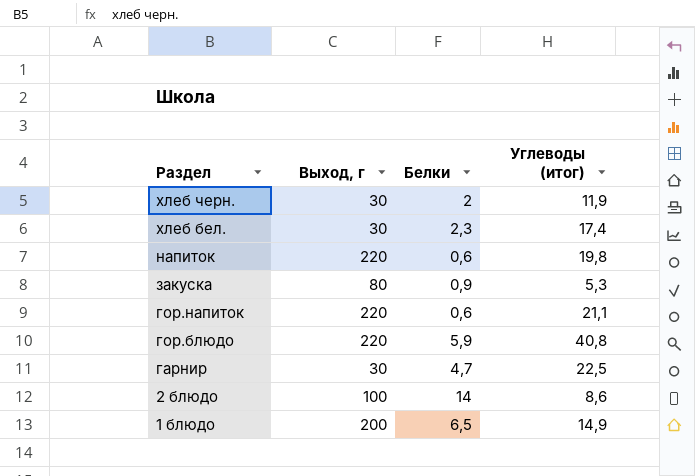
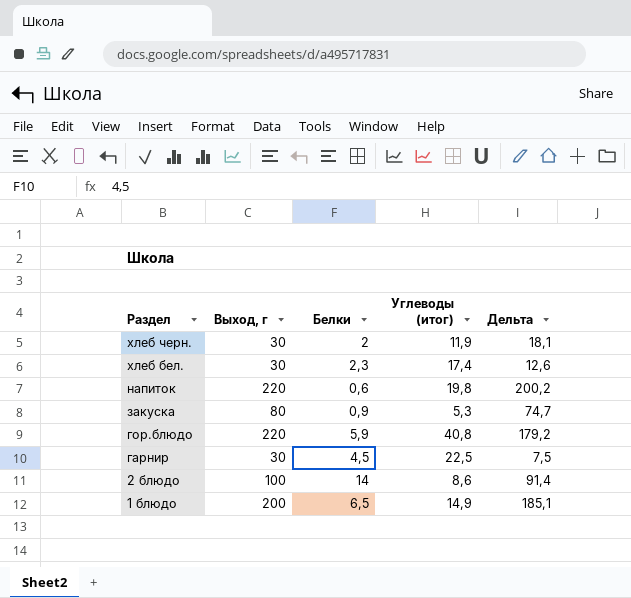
column Дельта | formula: none -> [Выход, г] - [Углеводы (итог)]
row гор.напиток: 220 | 0,6 | 21,1 -> none
гарнир | Белки: 4,7 -> 4,5

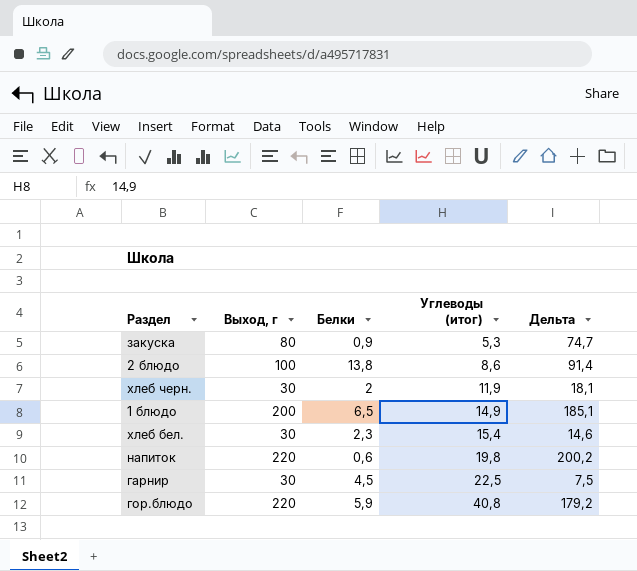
row order: Раздел descending -> Углеводы (итог) ascending
2 блюдо | Белки: 14 -> 13,8
хлеб бел. | Углеводы (итог): 17,4 -> 15,4
хлеб бел. | Дельта: 12,6 -> 14,6

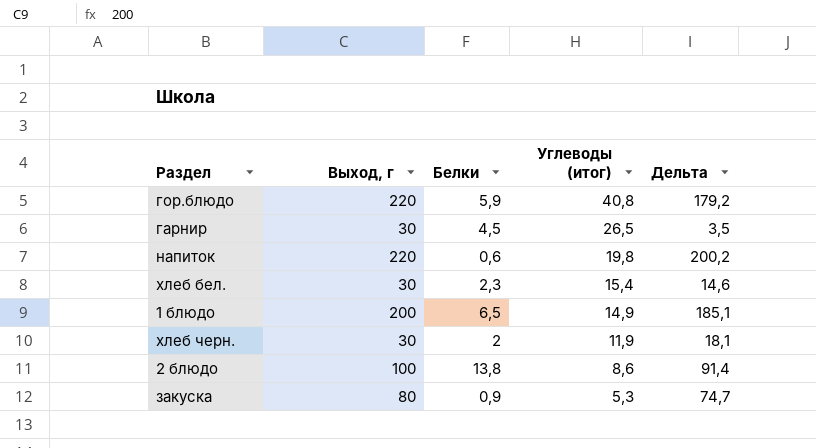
row order: Углеводы (итог) ascending -> Углеводы (итог) descending
гарнир | Углеводы (итог): 22,5 -> 26,5
гарнир | Дельта: 7,5 -> 3,5

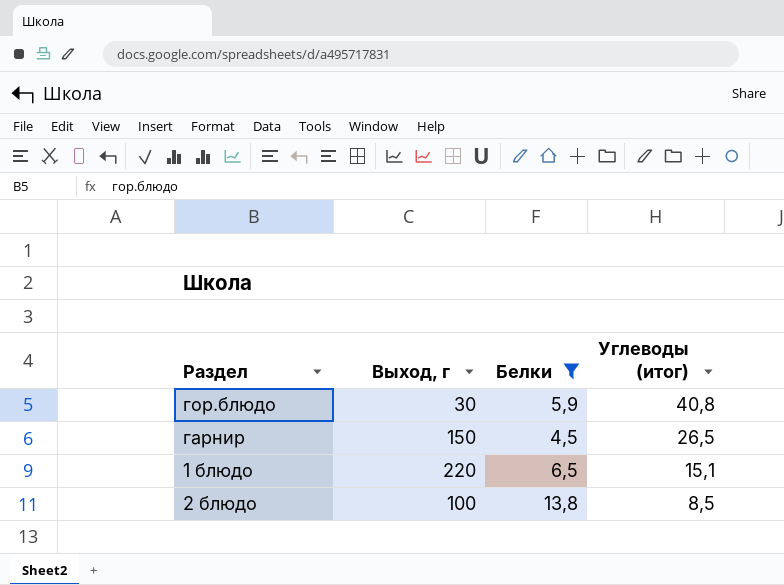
filter: none -> Белки >= 4,5
column Дельта | formula: [Выход, г] - [Углеводы (итог)] -> none
гор.блюдо | Выход, г: 220 -> 30
гарнир | Выход, г: 30 -> 150
1 блюдо | Выход, г: 200 -> 220
1 блюдо | Углеводы (итог): 14,9 -> 15,1
2 блюдо | Углеводы (итог): 8,6 -> 8,5

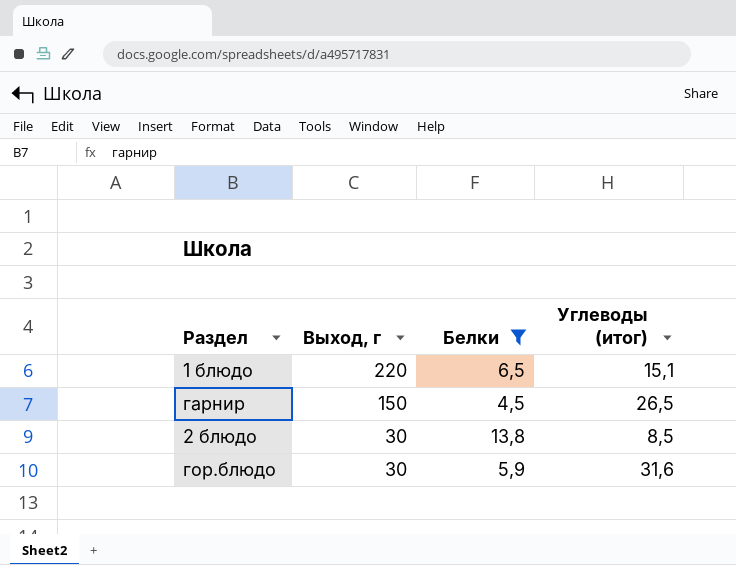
row order: Углеводы (итог) descending -> Выход, г descending
2 блюдо | Выход, г: 100 -> 30
гор.блюдо | Углеводы (итог): 40,8 -> 31,6

